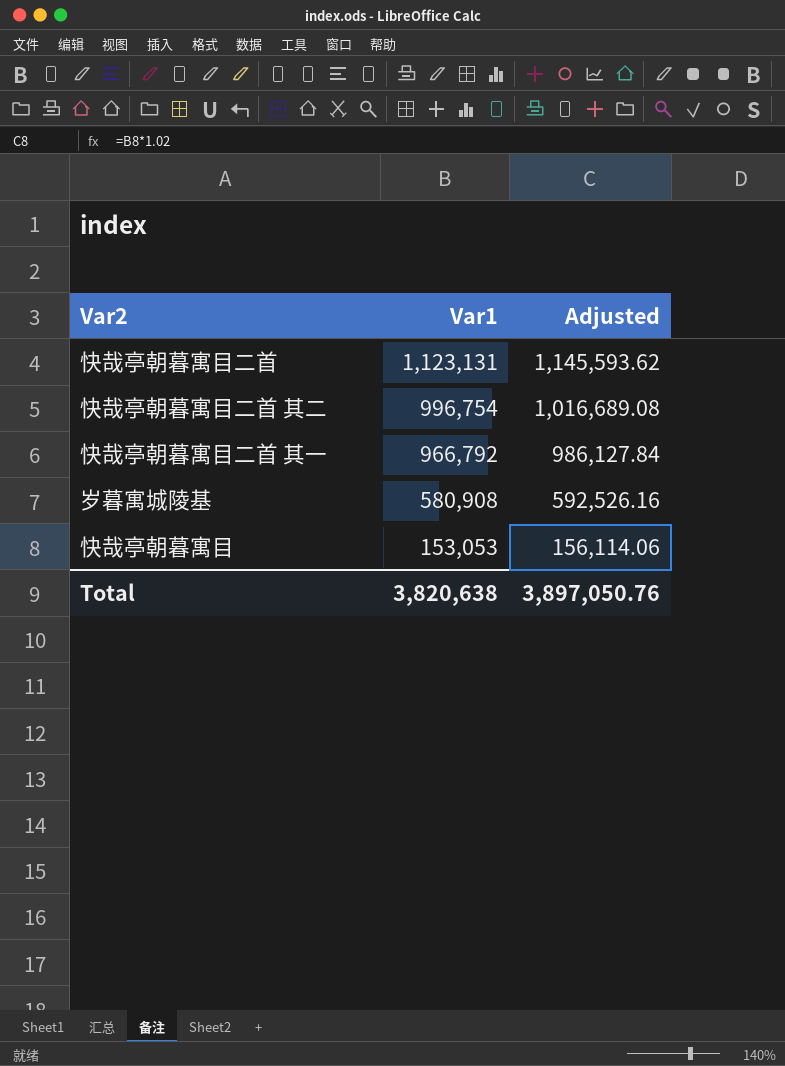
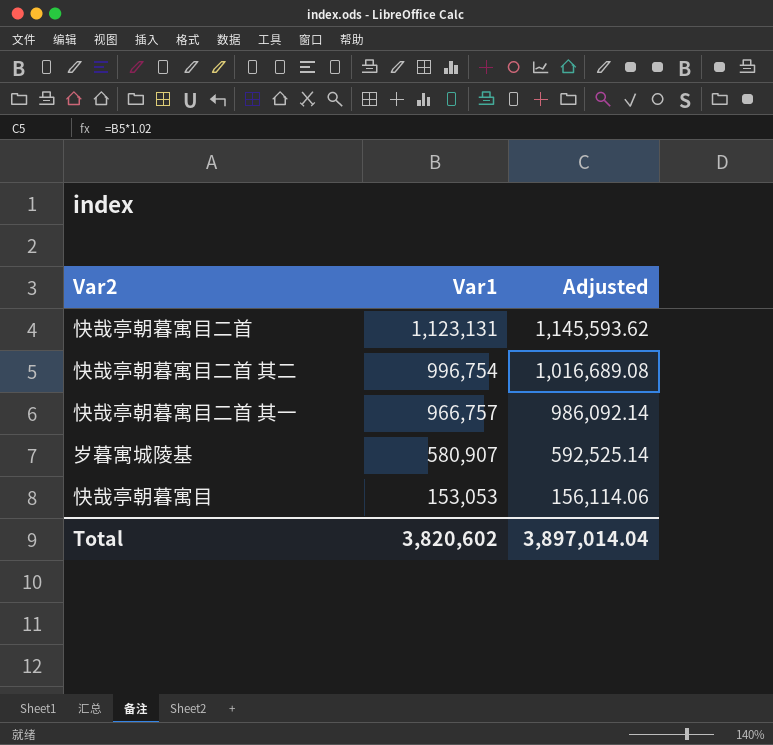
快哉亭朝暮寓目二首 其一 | Var1: 966,792 -> 966,757
快哉亭朝暮寓目二首 其一 | Adjusted: 986,127.84 -> 986,092.14
岁暮寓城陵基 | Var1: 580,908 -> 580,907
岁暮寓城陵基 | Adjusted: 592,526.16 -> 592,525.14
Total | Var1: 3,820,638 -> 3,820,602
Total | Adjusted: 3,897,050.76 -> 3,897,014.04

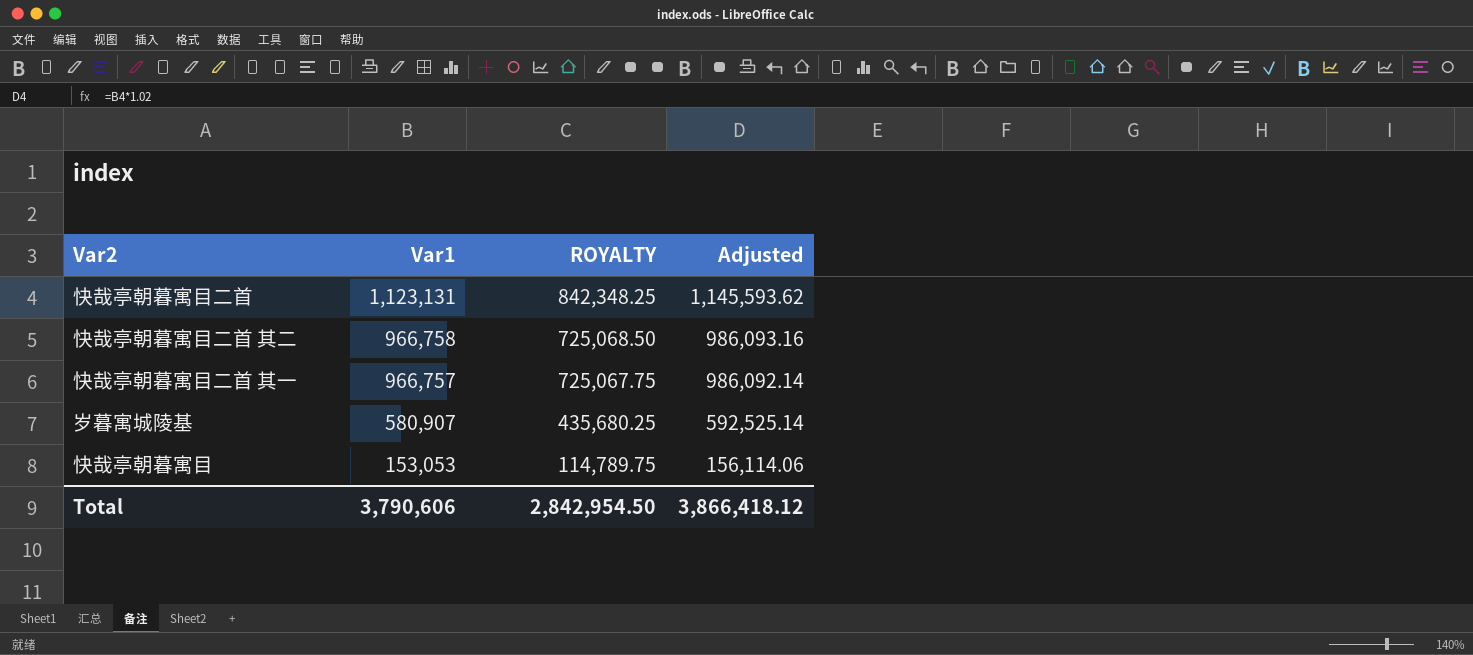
column ROYALTY | formula: none -> [Var1] * 0.75
快哉亭朝暮寓目二首 其二 | Var1: 996,754 -> 966,758
快哉亭朝暮寓目二首 其二 | Adjusted: 1,016,689.08 -> 986,093.16
Total | Var1: 3,820,602 -> 3,790,606
Total | Adjusted: 3,897,014.04 -> 3,866,418.12

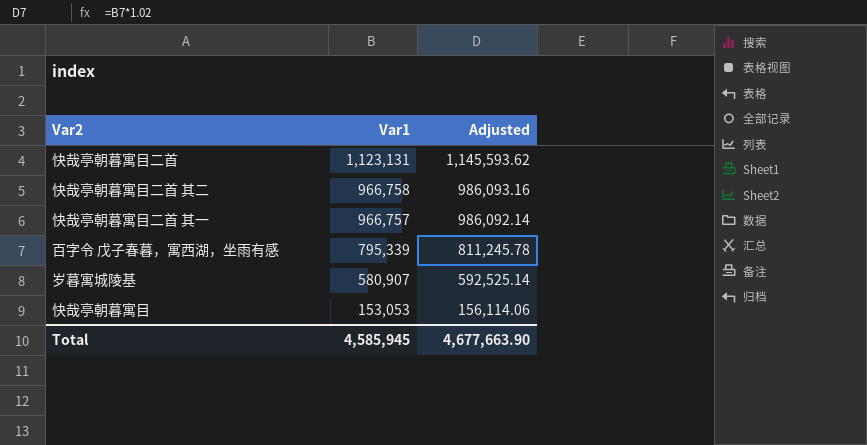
column ROYALTY | formula: [Var1] * 0.75 -> none
row 百字令 戊子春暮，寓西湖，坐雨有感: none -> 795,339 | 811,245.78
Total | Var1: 3,790,606 -> 4,585,945
Total | Adjusted: 3,866,418.12 -> 4,677,663.90

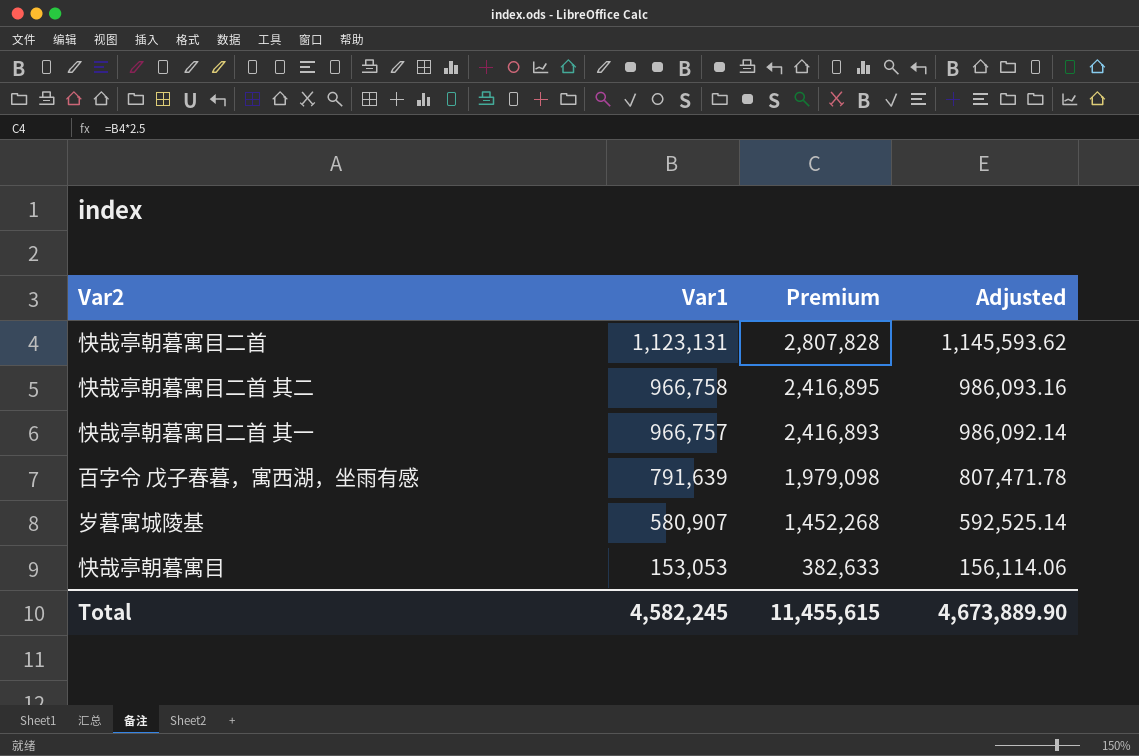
column Premium | formula: none -> [Var1] * 2.5
百字令 戊子春暮，寓西湖，坐雨有感 | Var1: 795,339 -> 791,639
百字令 戊子春暮，寓西湖，坐雨有感 | Adjusted: 811,245.78 -> 807,471.78
Total | Var1: 4,585,945 -> 4,582,245
Total | Adjusted: 4,677,663.90 -> 4,673,889.90

